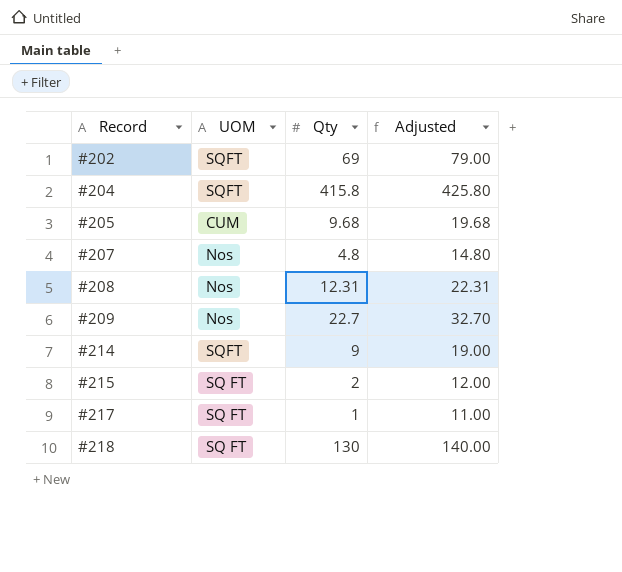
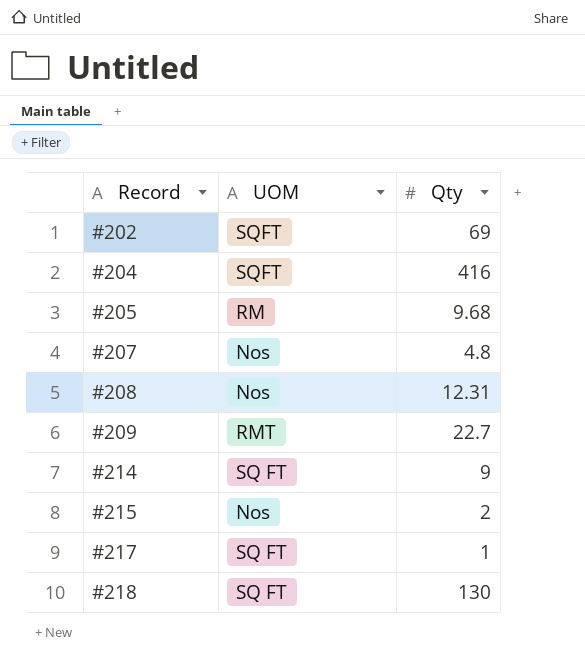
column Adjusted | formula: [Qty] + 10 -> none
#204 | Qty: 415.8 -> 416
#205 | UOM: CUM -> RM
#209 | UOM: Nos -> RMT
#214 | UOM: SQFT -> SQ FT
#215 | UOM: SQ FT -> Nos

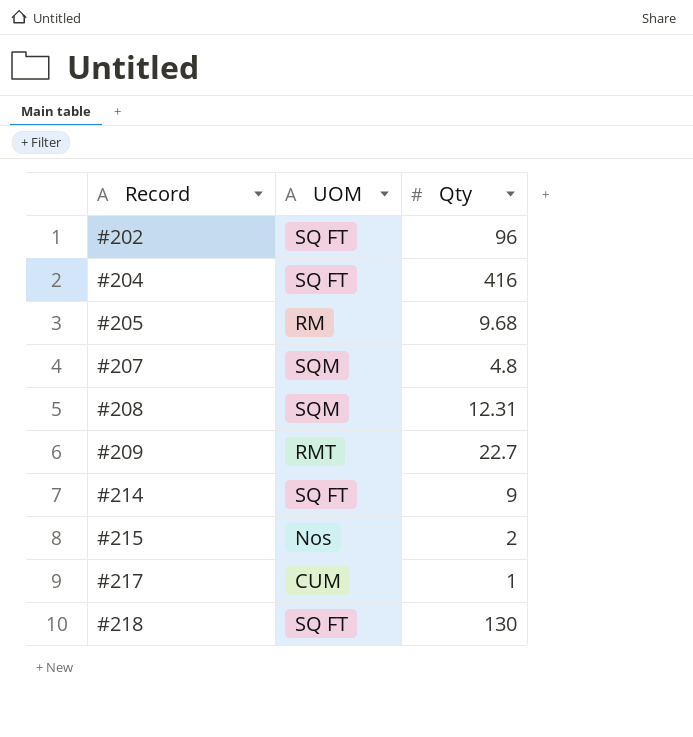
#202 | UOM: SQFT -> SQ FT
#202 | Qty: 69 -> 96
#204 | UOM: SQFT -> SQ FT
#207 | UOM: Nos -> SQM
#208 | UOM: Nos -> SQM
#217 | UOM: SQ FT -> CUM

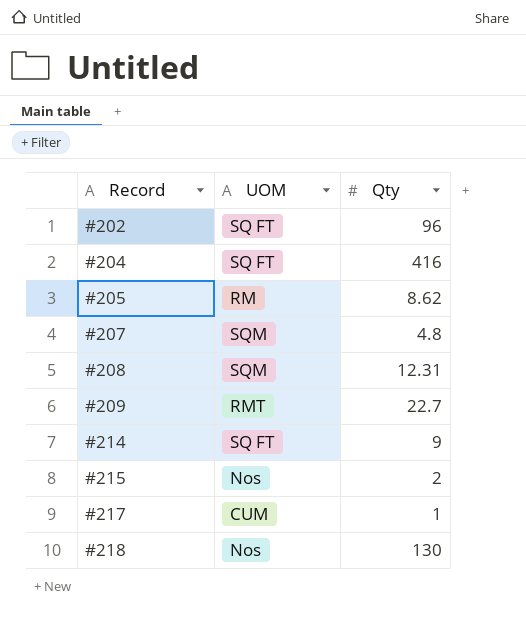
#205 | Qty: 9.68 -> 8.62
#218 | UOM: SQ FT -> Nos

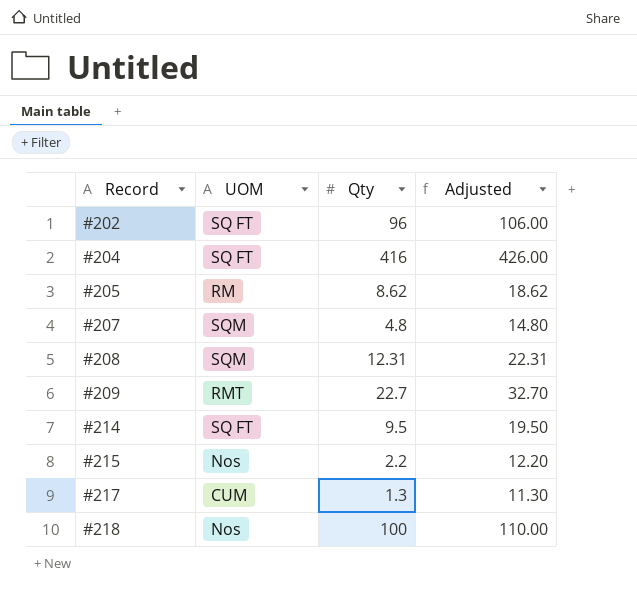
column Adjusted | formula: none -> [Qty] + 10
#214 | Qty: 9 -> 9.5
#215 | Qty: 2 -> 2.2
#217 | Qty: 1 -> 1.3
#218 | Qty: 130 -> 100

